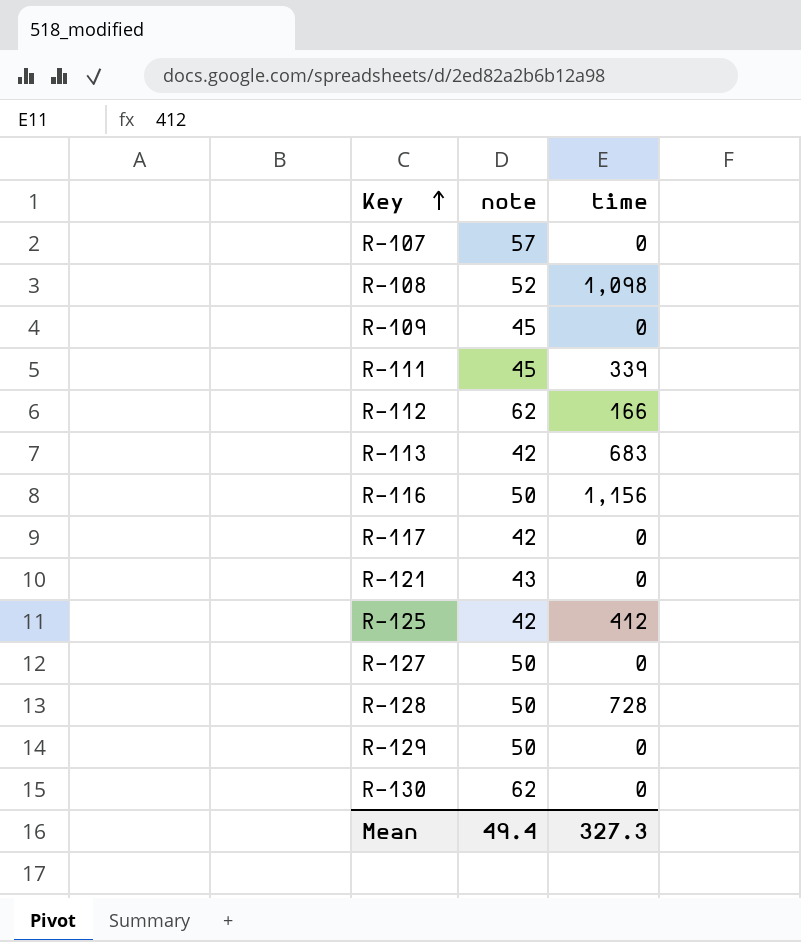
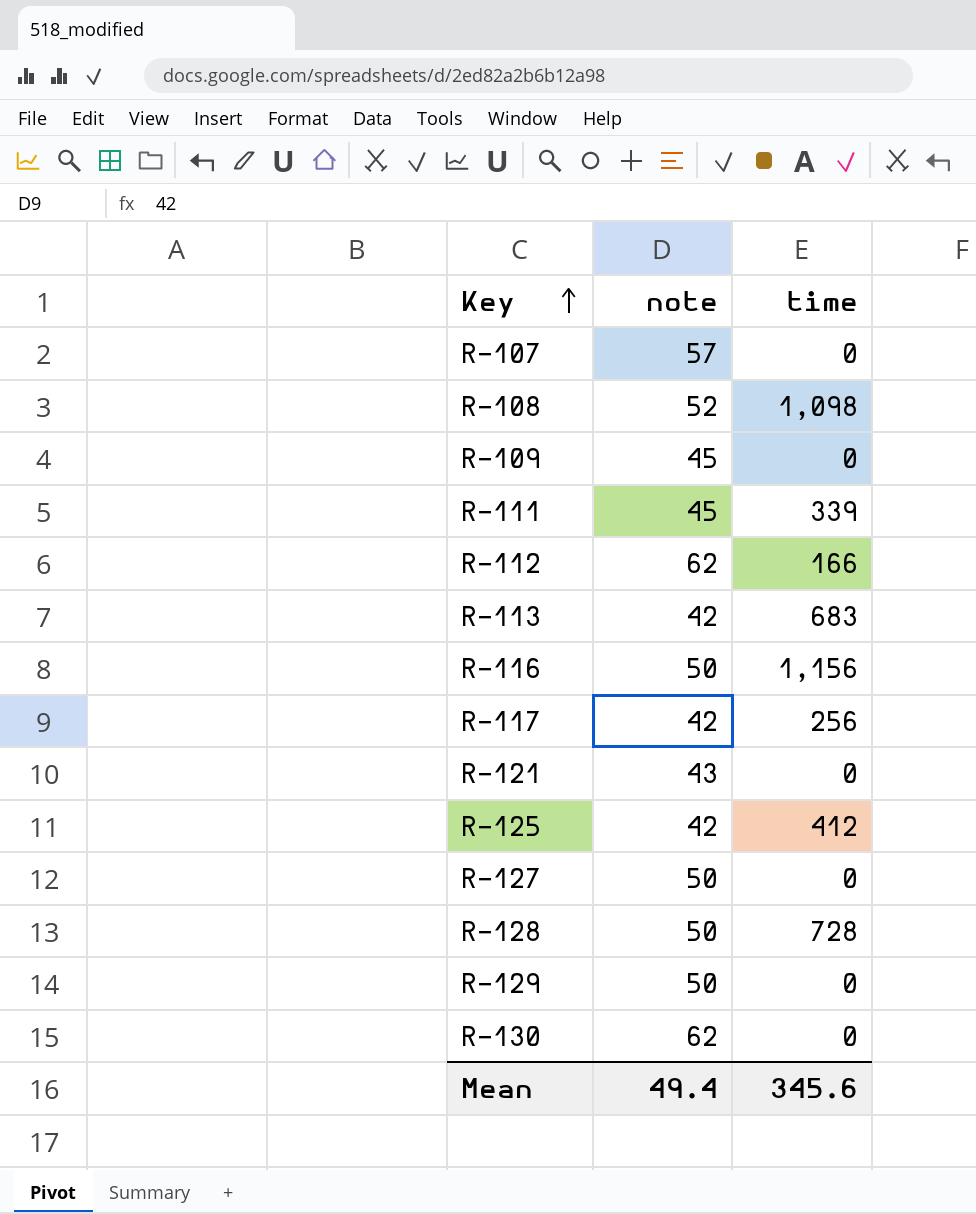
R-117 | time: 0 -> 256
Mean | time: 327.3 -> 345.6

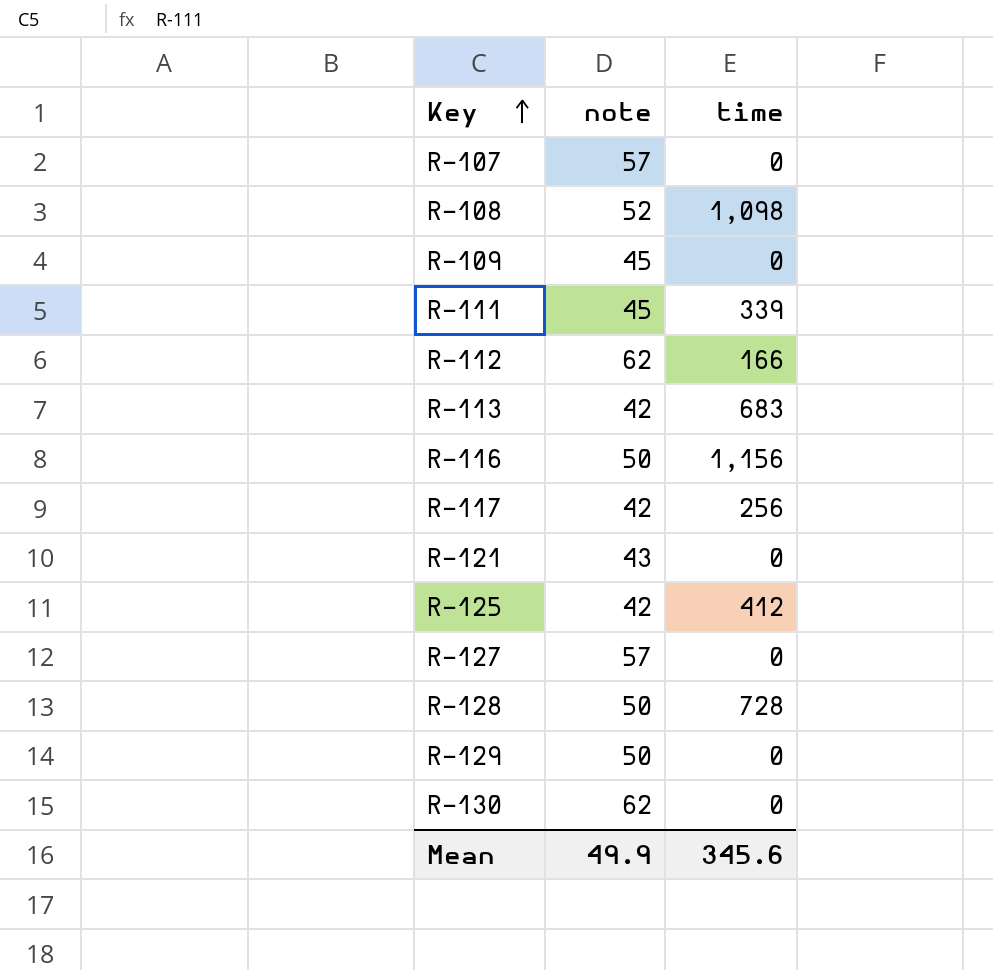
R-127 | note: 50 -> 57
Mean | note: 49.4 -> 49.9

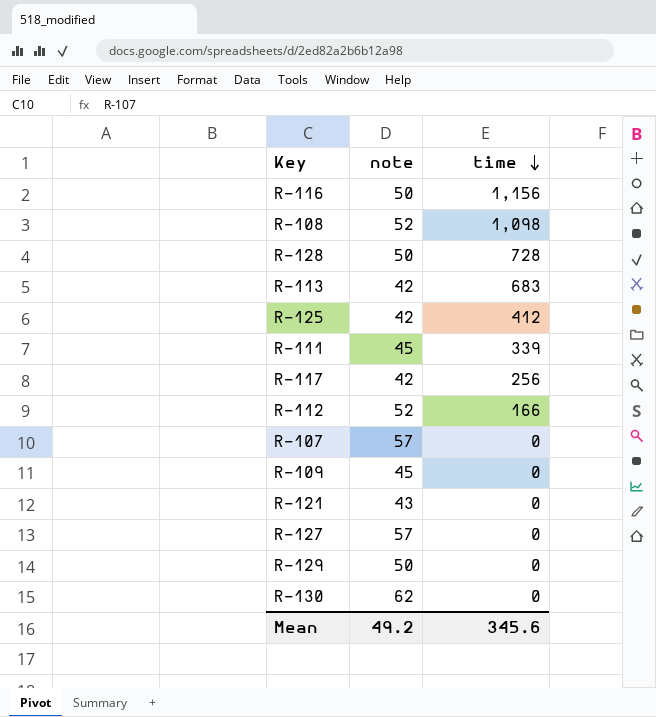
row order: Key ascending -> time descending
R-112 | note: 62 -> 52
Mean | note: 49.9 -> 49.2

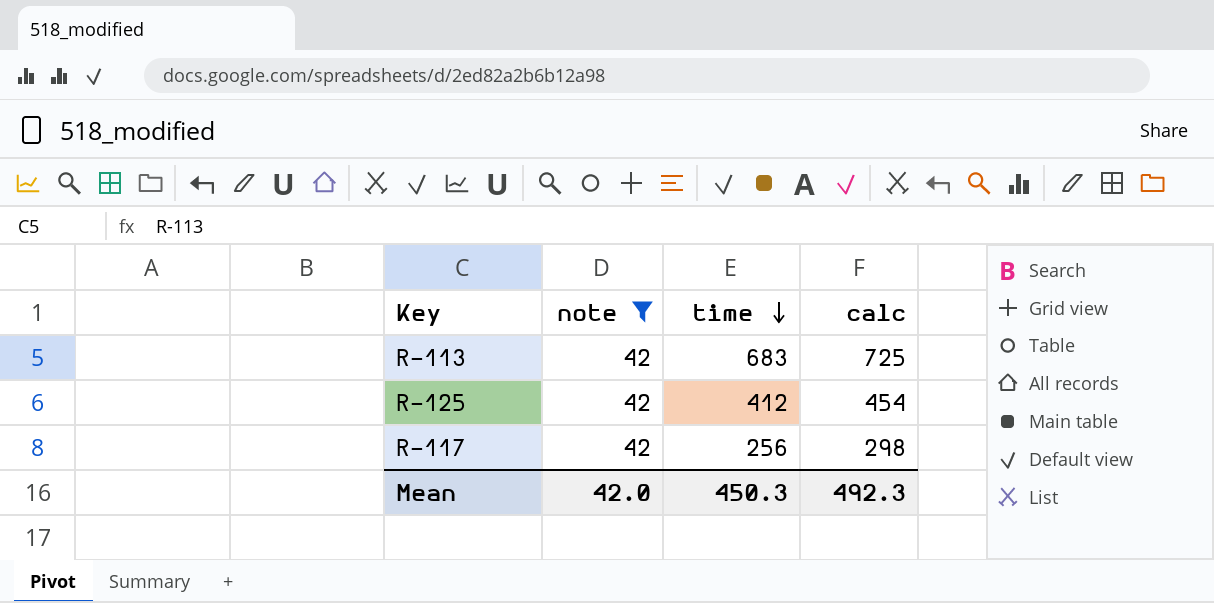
filter: none -> note = 42
column calc | formula: none -> [note] + [time]
Mean | note: 49.2 -> 42.0
Mean | time: 345.6 -> 450.3

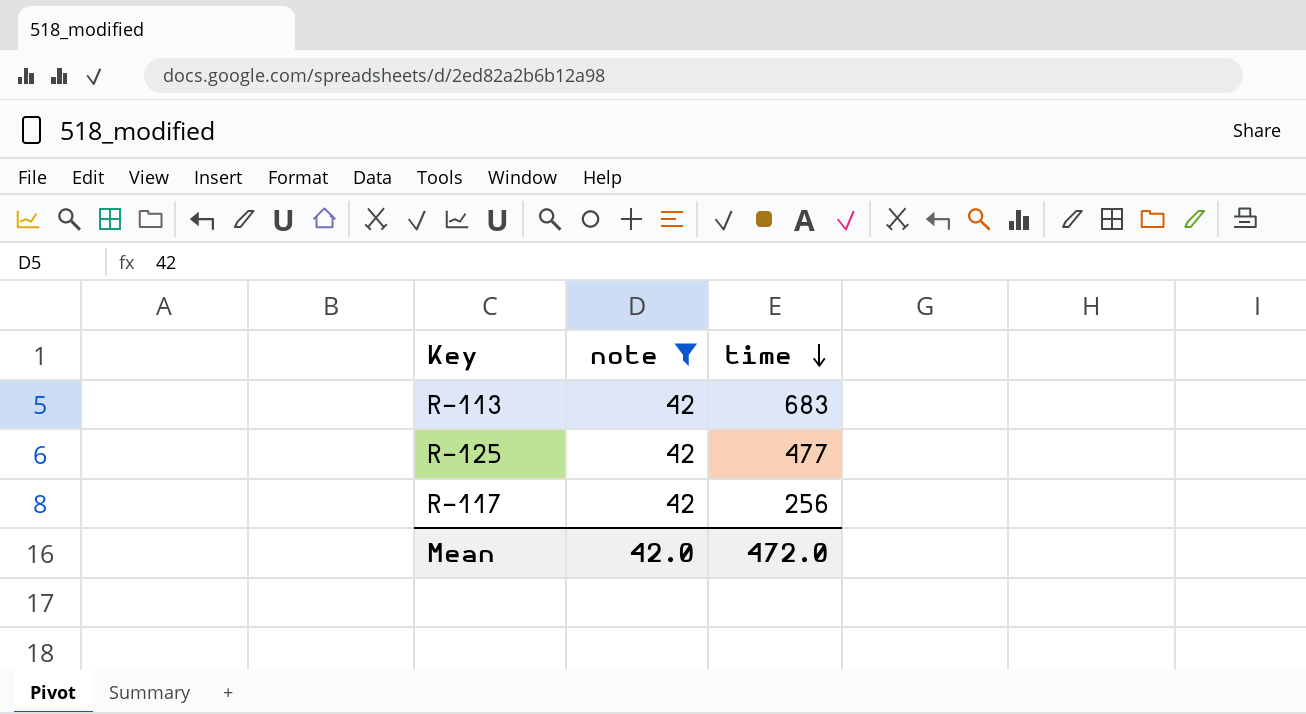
column calc | formula: [note] + [time] -> none
R-125 | time: 412 -> 477
Mean | time: 450.3 -> 472.0

